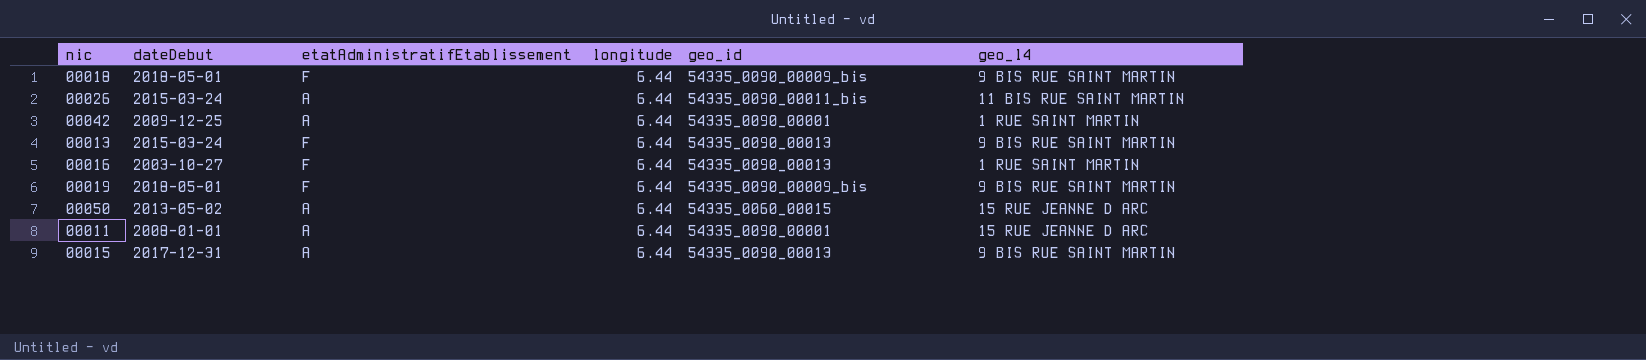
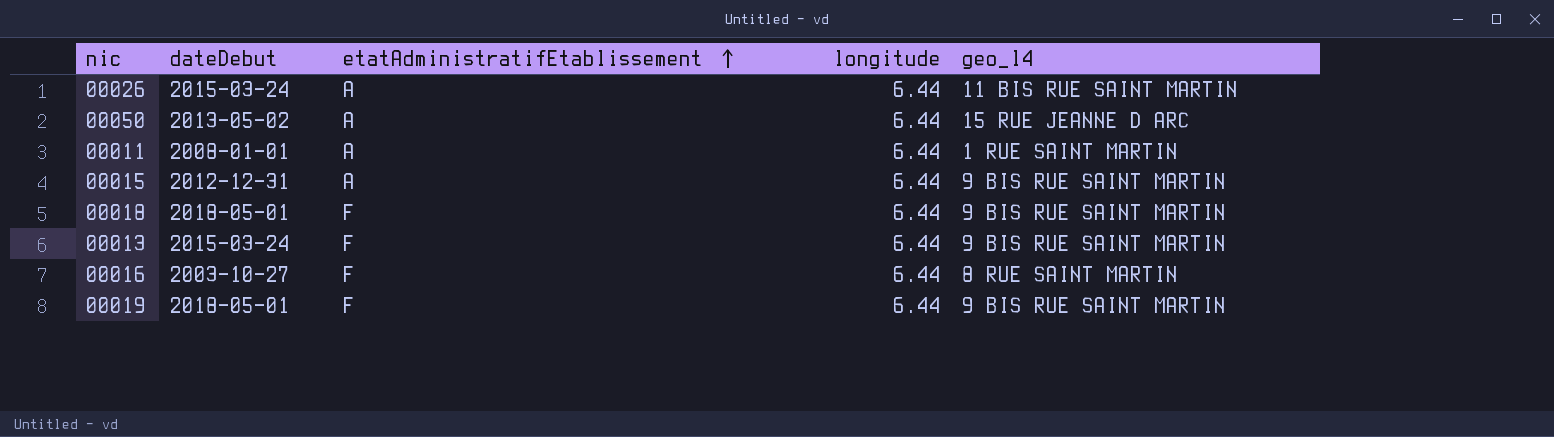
row order: none -> etatAdministratifEtablissement ascending
column geo_id | position: 5 -> none
row 00042: 2009-12-25 | A | 6.44 | 54335_0090_00001 | 1 RUE SAINT MARTIN -> none
00011 | geo_l4: 15 RUE JEANNE D ARC -> 1 RUE SAINT MARTIN
00015 | dateDebut: 2017-12-31 -> 2012-12-31
00016 | geo_l4: 1 RUE SAINT MARTIN -> 8 RUE SAINT MARTIN

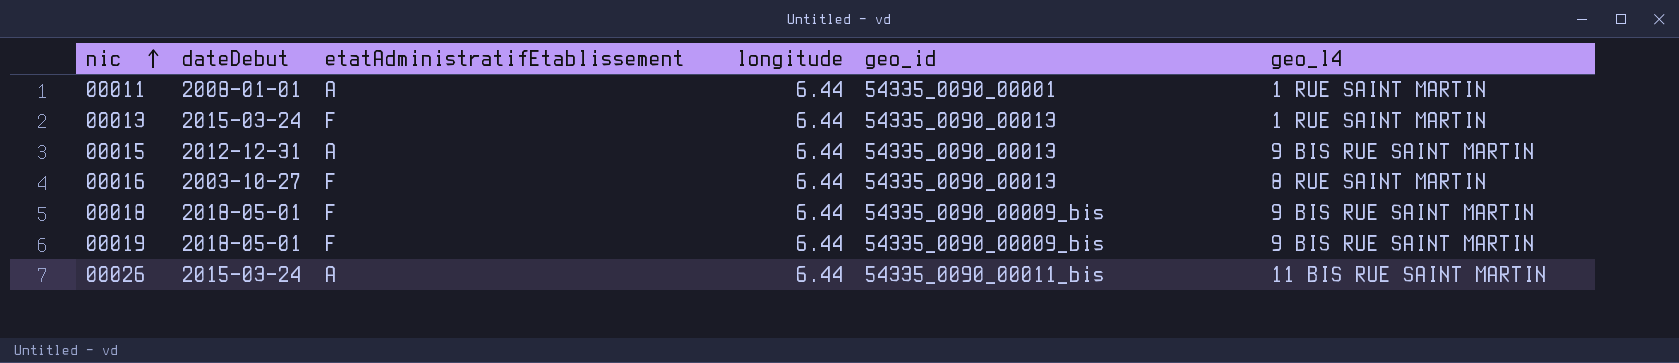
row order: etatAdministratifEtablissement ascending -> nic ascending
column geo_id | position: none -> 5
row 00050: 2013-05-02 | A | 6.44 | 15 RUE JEANNE D ARC -> none
00013 | geo_l4: 9 BIS RUE SAINT MARTIN -> 1 RUE SAINT MARTIN

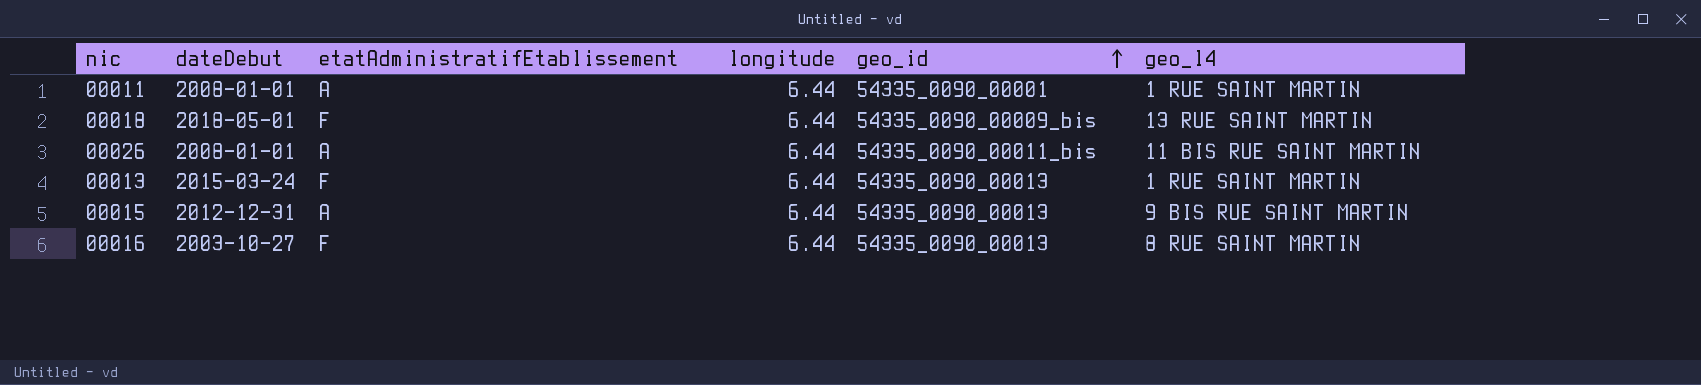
row order: nic ascending -> geo_id ascending
row 00019: 2018-05-01 | F | 6.44 | 54335_0090_00009_bis | 9 BIS RUE SAINT MARTIN -> none
00018 | geo_l4: 9 BIS RUE SAINT MARTIN -> 13 RUE SAINT MARTIN
00026 | dateDebut: 2015-03-24 -> 2008-01-01

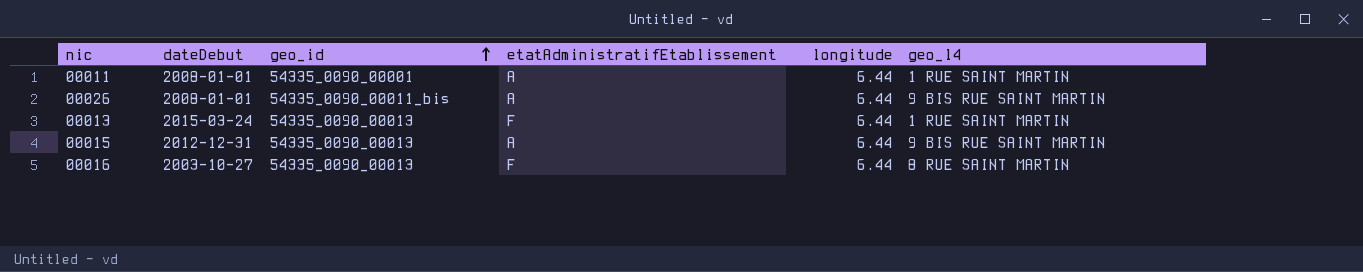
column geo_id | position: 5 -> 3
row 00018: 2018-05-01 | F | 6.44 | 54335_0090_00009_bis | 13 RUE SAINT MARTIN -> none
00026 | geo_l4: 11 BIS RUE SAINT MARTIN -> 9 BIS RUE SAINT MARTIN

